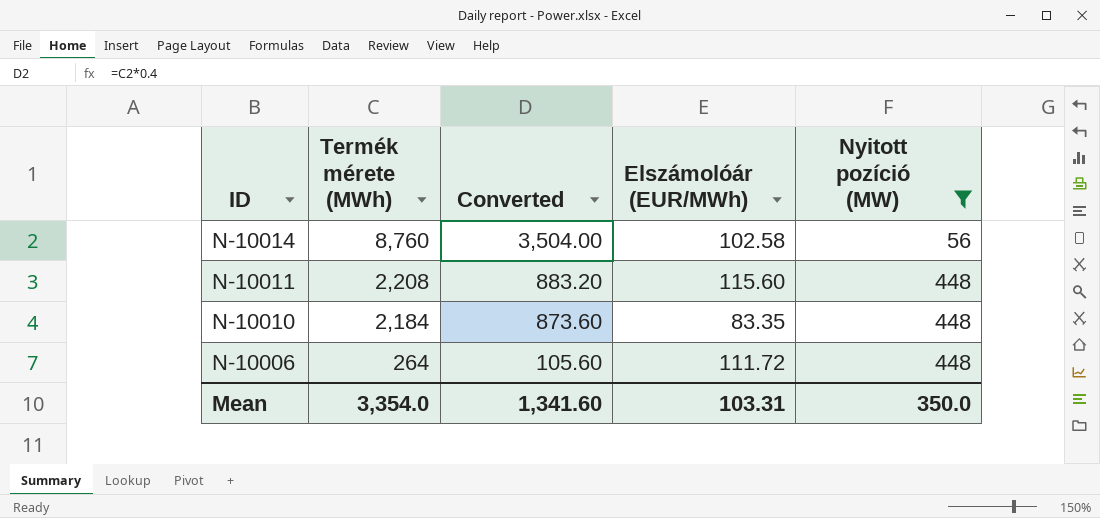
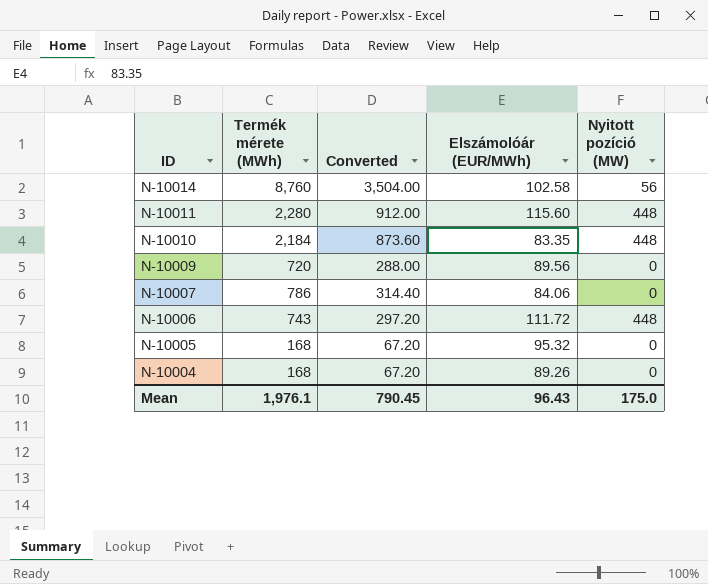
filter: Nyitott pozíció (MW) != 0 -> none
N-10011 | Termék mérete (MWh): 2,208 -> 2,280
N-10011 | Converted: 883.20 -> 912.00
N-10006 | Termék mérete (MWh): 264 -> 743
N-10006 | Converted: 105.60 -> 297.20
Mean | Termék mérete (MWh): 3,354.0 -> 1,976.1
Mean | Converted: 1,341.60 -> 790.45
Mean | Elszámolóár (EUR/MWh): 103.31 -> 96.43
Mean | Nyitott pozíció (MW): 350.0 -> 175.0

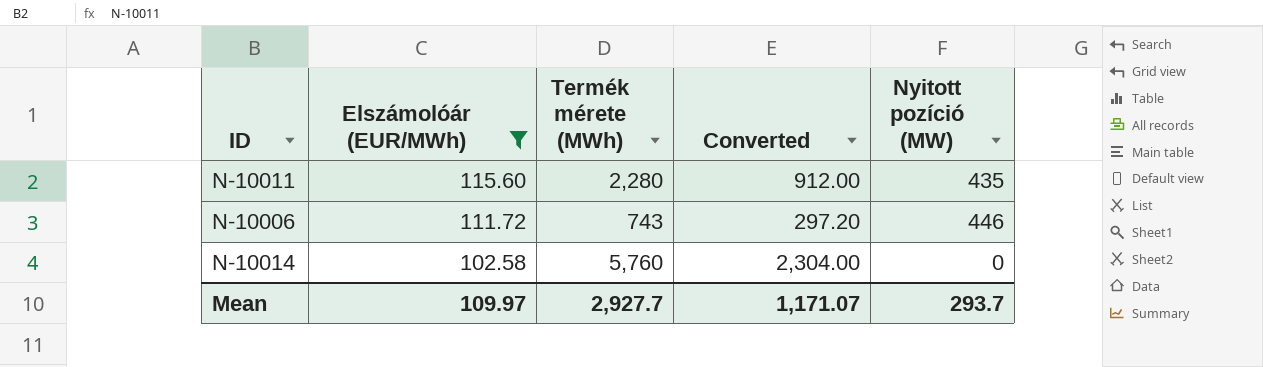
filter: none -> Elszámolóár (EUR/MWh) >= 102.58
row order: ID descending -> Elszámolóár (EUR/MWh) descending
column Elszámolóár (EUR/MWh) | position: 4 -> 2
N-10011 | Nyitott pozíció (MW): 448 -> 435
N-10006 | Nyitott pozíció (MW): 448 -> 446
N-10014 | Termék mérete (MWh): 8,760 -> 5,760
N-10014 | Converted: 3,504.00 -> 2,304.00
N-10014 | Nyitott pozíció (MW): 56 -> 0
Mean | Elszámolóár (EUR/MWh): 96.43 -> 109.97
Mean | Termék mérete (MWh): 1,976.1 -> 2,927.7
Mean | Converted: 790.45 -> 1,171.07
Mean | Nyitott pozíció (MW): 175.0 -> 293.7

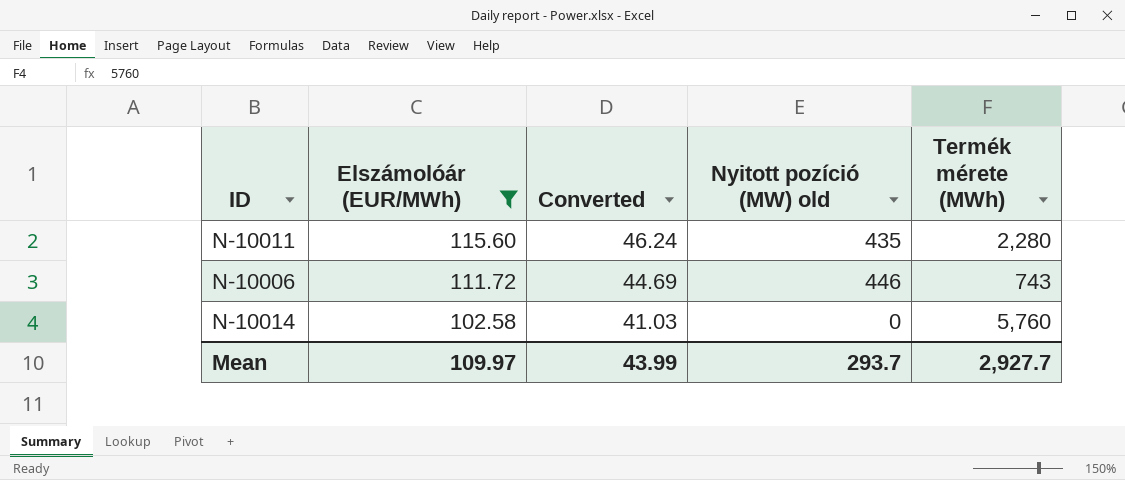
column Converted | formula: [Termék mérete (MWh)] * 0.4 -> [Elszámolóár (EUR/MWh)] * 0.4
column name: Nyitott pozíció (MW) -> Nyitott pozíció (MW) old
column Termék mérete (MWh) | position: 3 -> 5
Mean | Converted: 1,171.07 -> 43.99

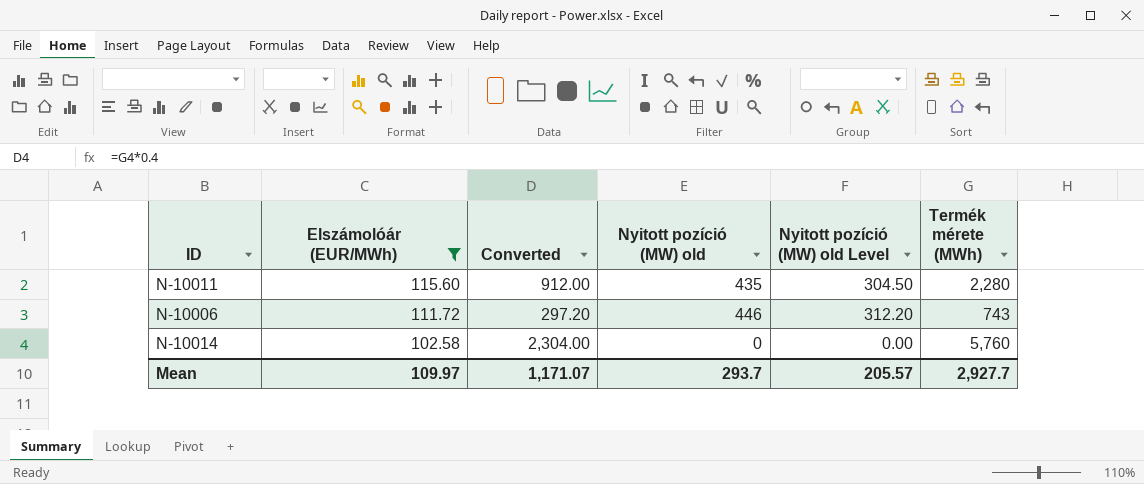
column Converted | formula: [Elszámolóár (EUR/MWh)] * 0.4 -> [Termék mérete (MWh)] * 0.4
column Nyitott pozíció (MW) old Level | formula: none -> [Nyitott pozíció (MW) old] * 0.7
Mean | Converted: 43.99 -> 1,171.07

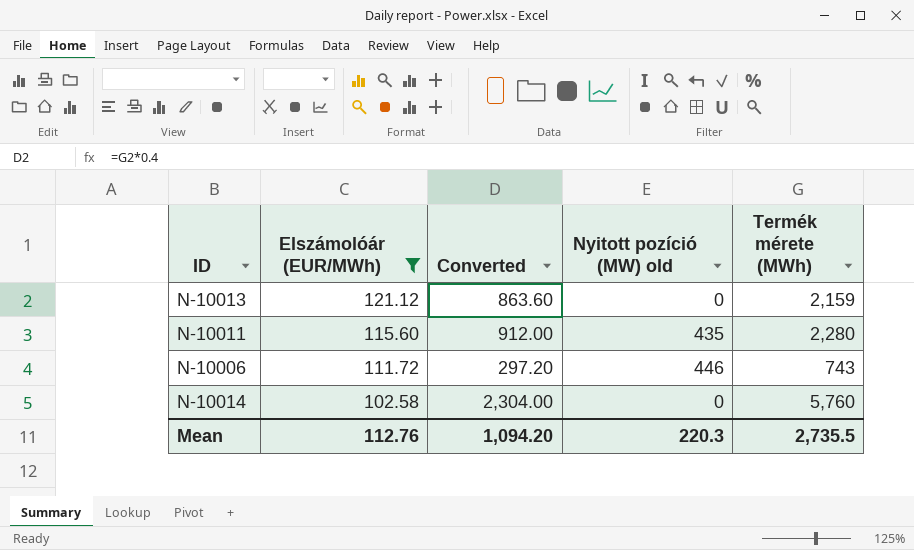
column Nyitott pozíció (MW) old Level | formula: [Nyitott pozíció (MW) old] * 0.7 -> none
row N-10013: none -> 121.12 | 863.60 | 0 | 2,159
Mean | Elszámolóár (EUR/MWh): 109.97 -> 112.76
Mean | Converted: 1,171.07 -> 1,094.20
Mean | Nyitott pozíció (MW) old: 293.7 -> 220.3
Mean | Termék mérete (MWh): 2,927.7 -> 2,735.5

